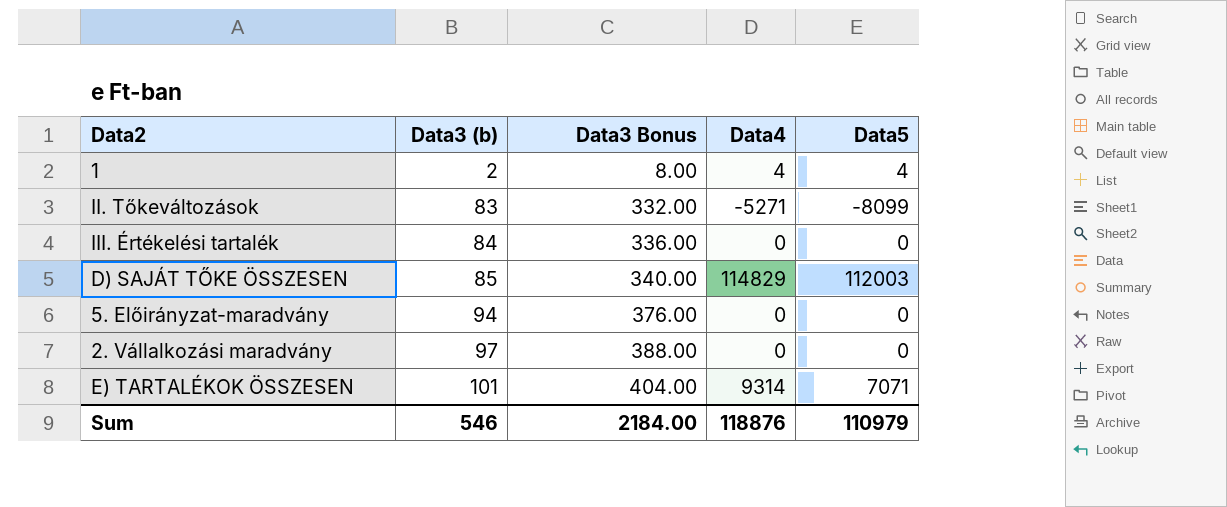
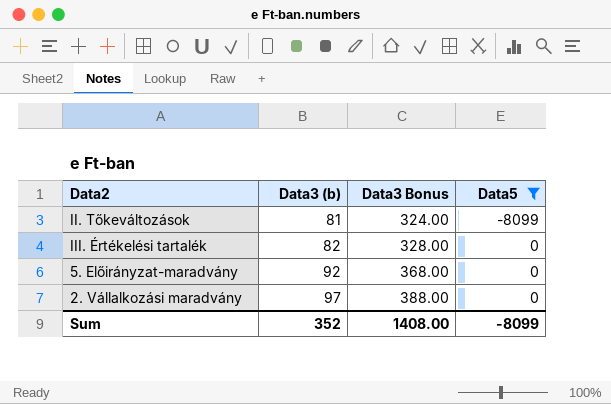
filter: none -> Data5 <= 0
column Data4 | position: 4 -> none
II. Tőkeváltozások | Data3 (b): 83 -> 81
II. Tőkeváltozások | Data3 Bonus: 332.00 -> 324.00
III. Értékelési tartalék | Data3 (b): 84 -> 82
III. Értékelési tartalék | Data3 Bonus: 336.00 -> 328.00
5. Előirányzat-maradvány | Data3 (b): 94 -> 92
5. Előirányzat-maradvány | Data3 Bonus: 376.00 -> 368.00
Sum | Data3 (b): 546 -> 352
Sum | Data3 Bonus: 2184.00 -> 1408.00
Sum | Data5: 110979 -> -8099

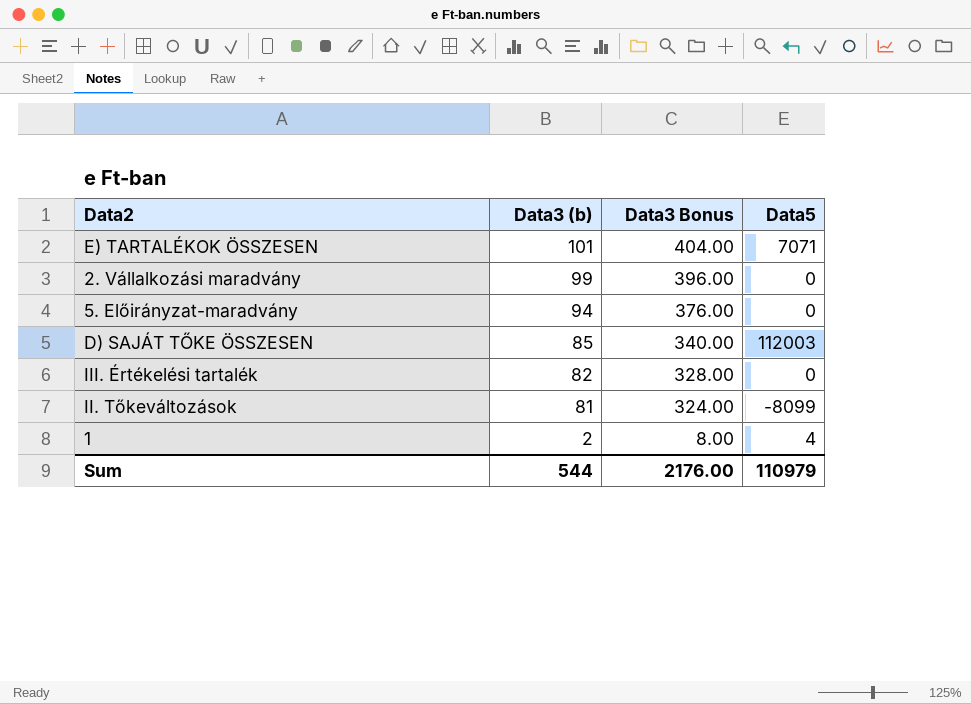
filter: Data5 <= 0 -> none
row order: Data3 (b) ascending -> Data3 (b) descending
2. Vállalkozási maradvány | Data3 (b): 97 -> 99
2. Vállalkozási maradvány | Data3 Bonus: 388.00 -> 396.00
5. Előirányzat-maradvány | Data3 (b): 92 -> 94
5. Előirányzat-maradvány | Data3 Bonus: 368.00 -> 376.00
Sum | Data3 (b): 352 -> 544
Sum | Data3 Bonus: 1408.00 -> 2176.00
Sum | Data5: -8099 -> 110979

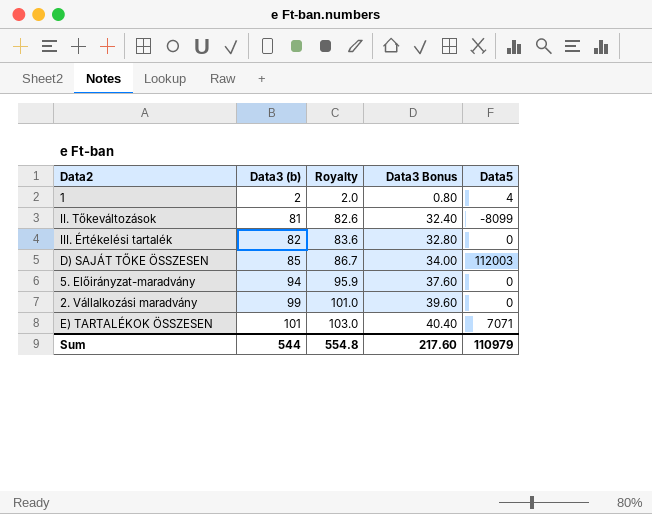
row order: Data3 (b) descending -> Data3 (b) ascending
column Royalty | formula: none -> [Data3 (b)] * 1.02
column Data3 Bonus | formula: [Data3 (b)] * 4 -> [Data3 (b)] * 0.4
Sum | Data3 Bonus: 2176.00 -> 217.60

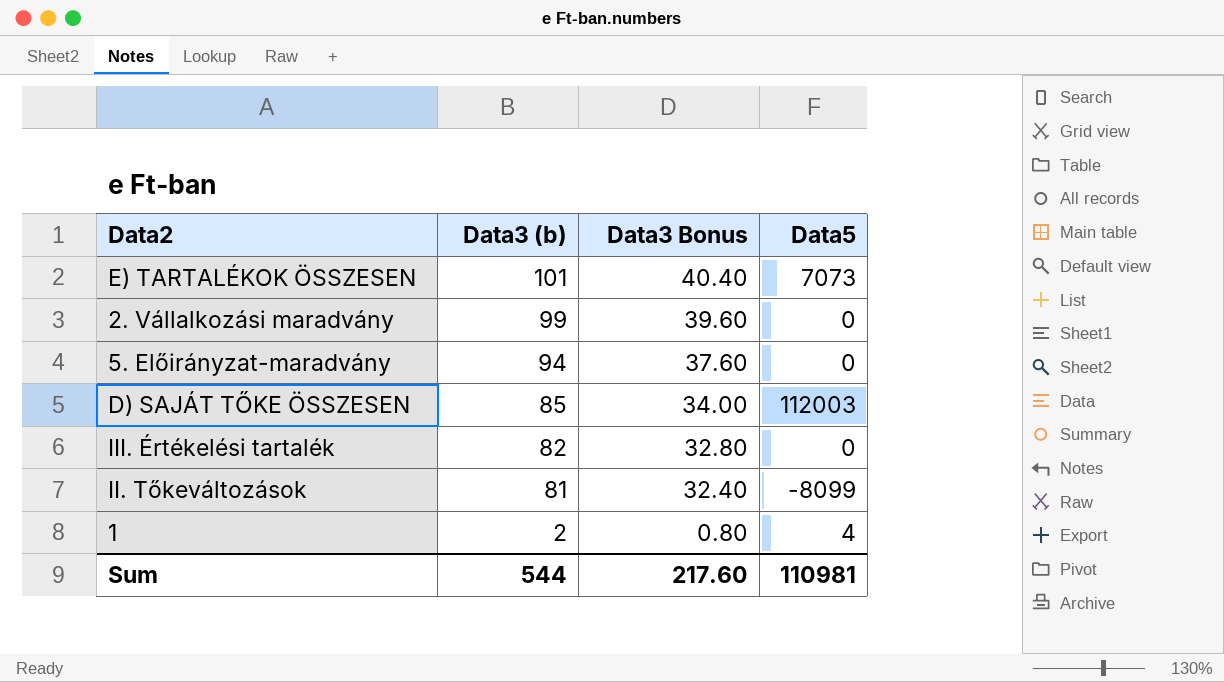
row order: Data3 (b) ascending -> Data3 (b) descending
column Royalty | formula: [Data3 (b)] * 1.02 -> none
E) TARTALÉKOK ÖSSZESEN | Data5: 7071 -> 7073
Sum | Data5: 110979 -> 110981

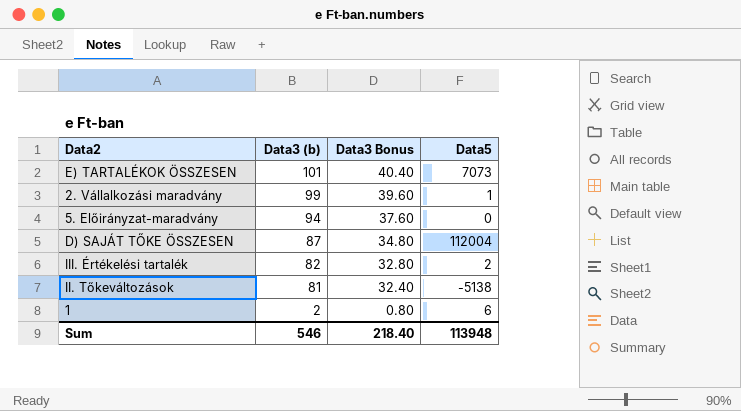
2. Vállalkozási maradvány | Data5: 0 -> 1
D) SAJÁT TŐKE ÖSSZESEN | Data3 (b): 85 -> 87
D) SAJÁT TŐKE ÖSSZESEN | Data3 Bonus: 34.00 -> 34.80
D) SAJÁT TŐKE ÖSSZESEN | Data5: 112003 -> 112004
III. Értékelési tartalék | Data5: 0 -> 2
II. Tőkeváltozások | Data5: -8099 -> -5138
1 | Data5: 4 -> 6
Sum | Data3 (b): 544 -> 546
Sum | Data3 Bonus: 217.60 -> 218.40
Sum | Data5: 110981 -> 113948

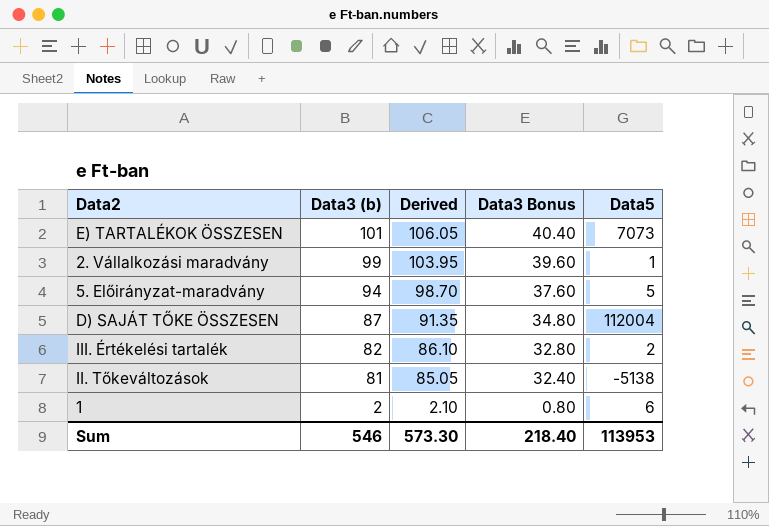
column Derived | formula: none -> [Data3 (b)] * 1.05
5. Előirányzat-maradvány | Data5: 0 -> 5
Sum | Data5: 113948 -> 113953

